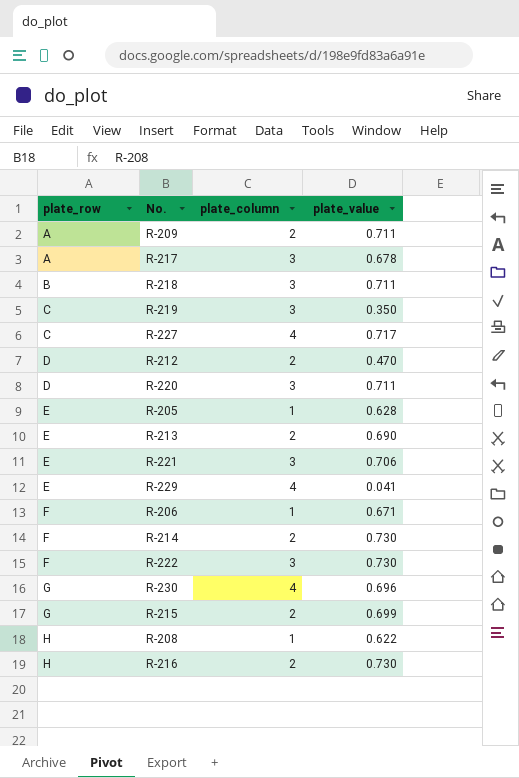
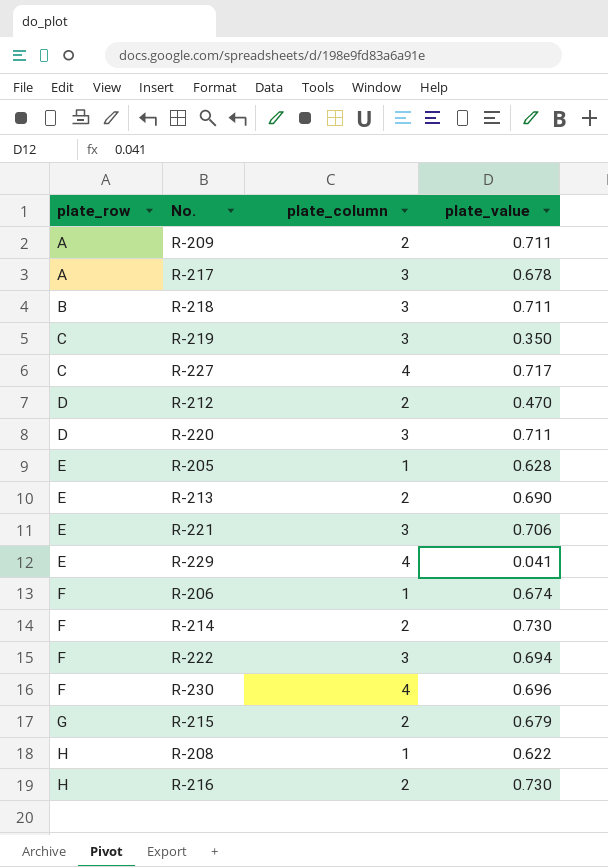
R-206 | plate_value: 0.671 -> 0.674
R-222 | plate_value: 0.730 -> 0.694
R-230 | plate_row: G -> F
R-215 | plate_value: 0.699 -> 0.679

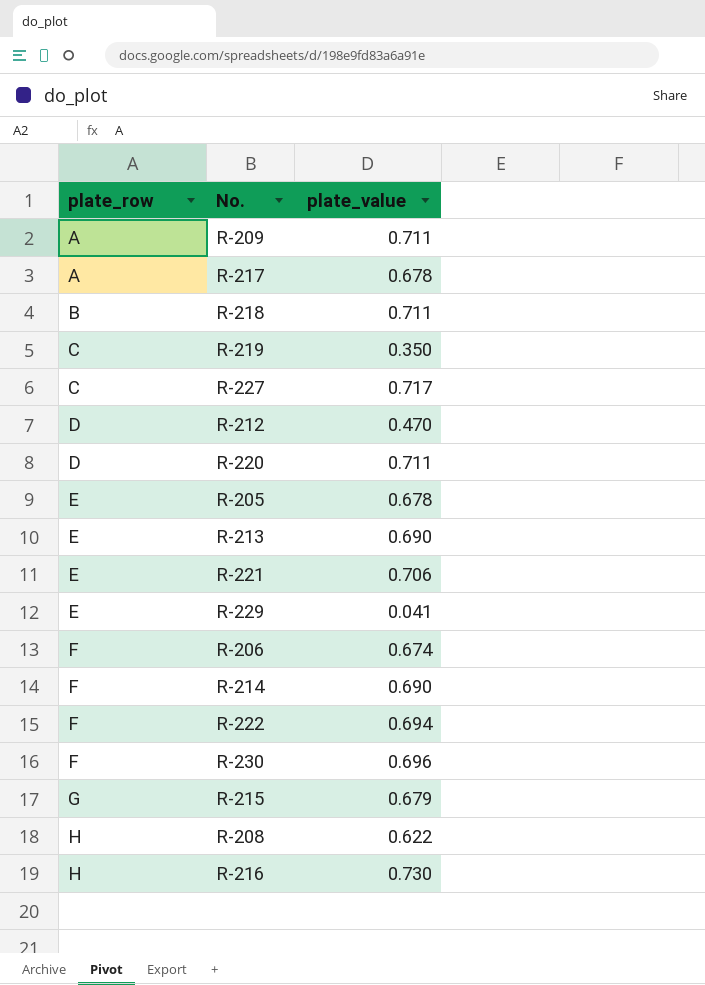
column plate_column | position: 3 -> none
R-205 | plate_value: 0.628 -> 0.678
R-214 | plate_value: 0.730 -> 0.690

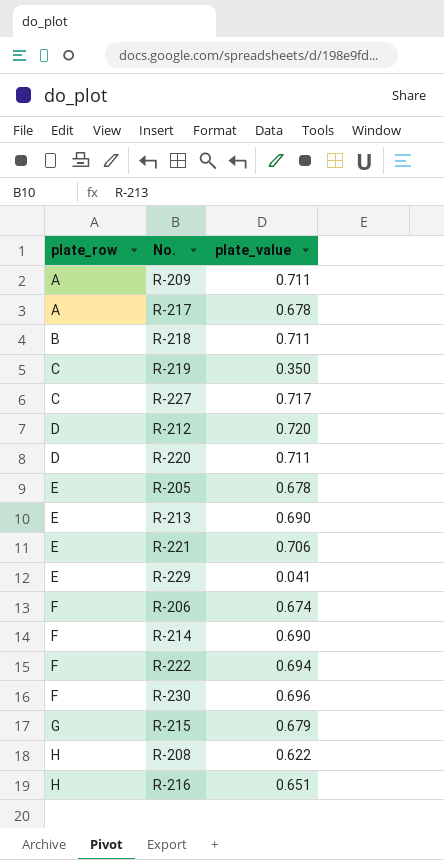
R-212 | plate_value: 0.470 -> 0.720
R-216 | plate_value: 0.730 -> 0.651

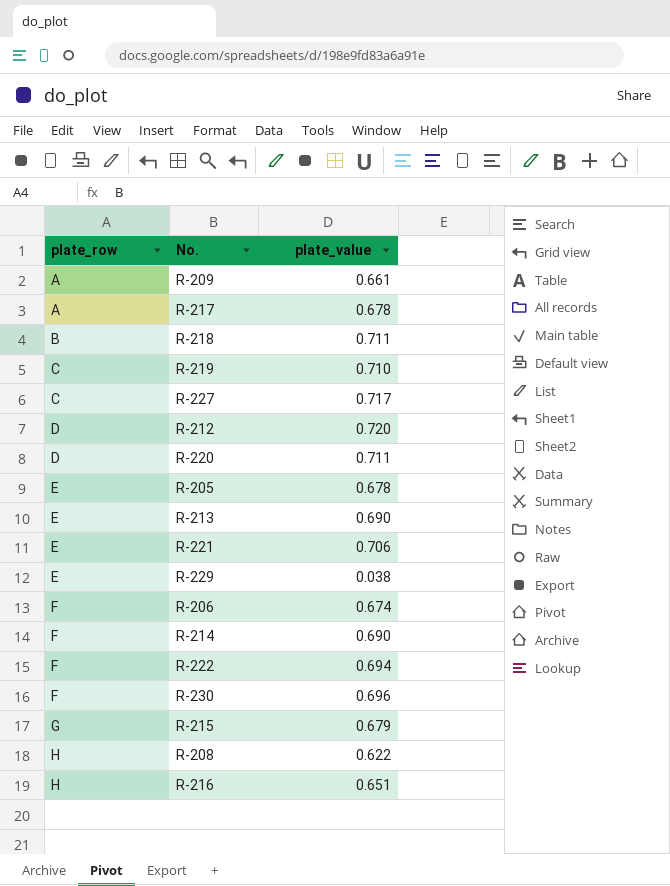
R-209 | plate_value: 0.711 -> 0.661
R-219 | plate_value: 0.350 -> 0.710
R-229 | plate_value: 0.041 -> 0.038

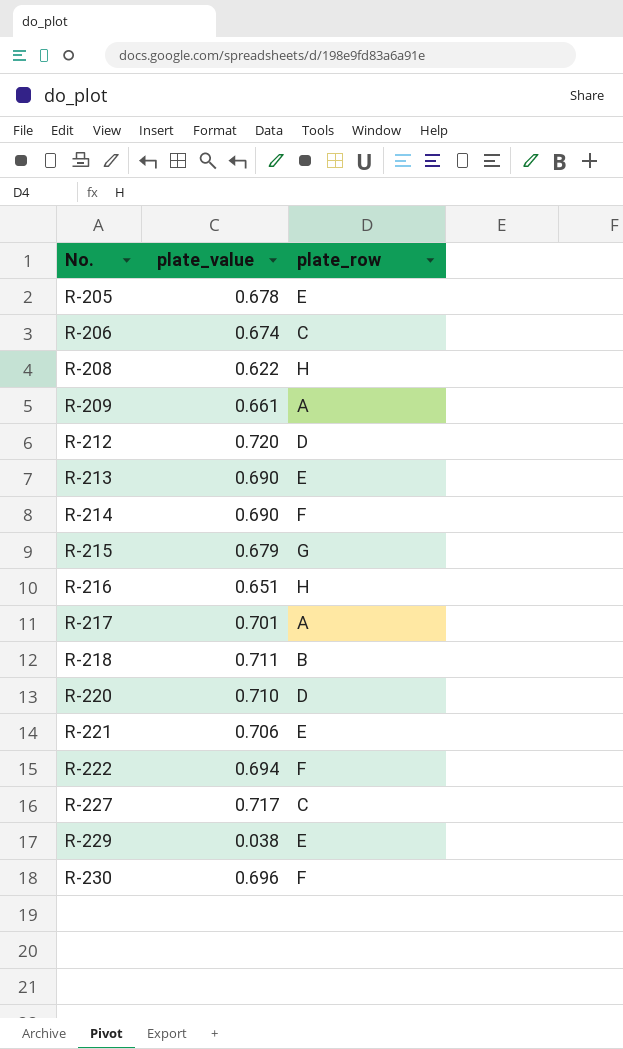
row order: plate_row ascending -> No. ascending
column plate_row | position: 1 -> 3
row R-219: C | 0.710 -> none
R-206 | plate_row: F -> C
R-217 | plate_value: 0.678 -> 0.701
R-220 | plate_value: 0.711 -> 0.710

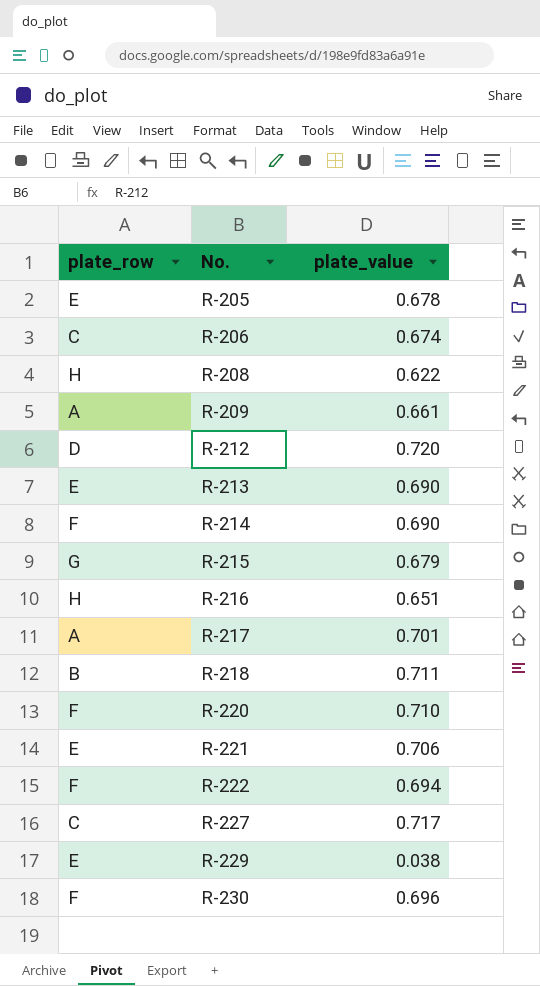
column plate_row | position: 3 -> 1
R-220 | plate_row: D -> F

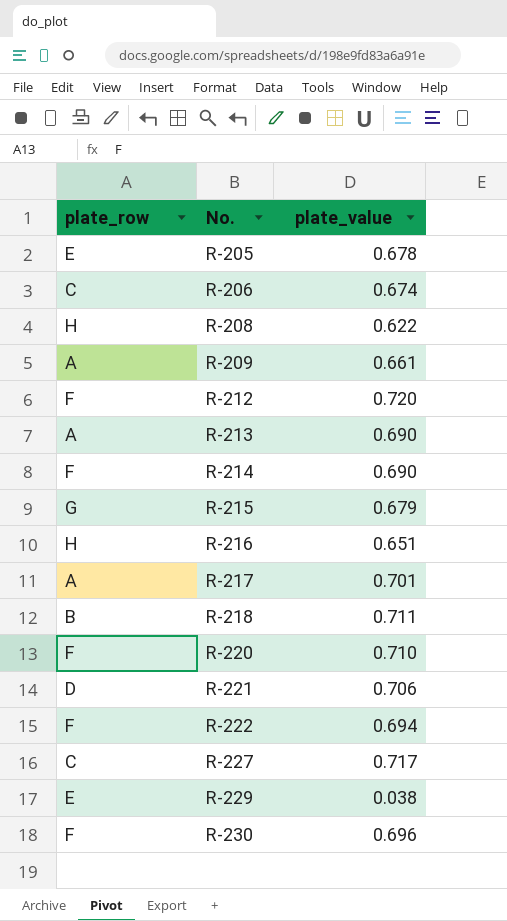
R-212 | plate_row: D -> F
R-213 | plate_row: E -> A
R-221 | plate_row: E -> D

